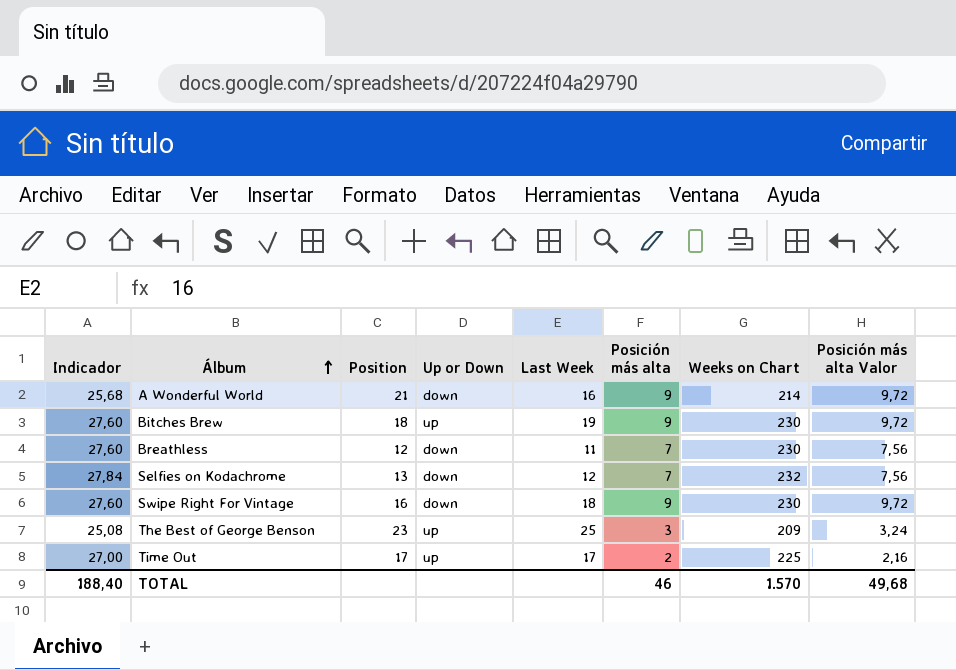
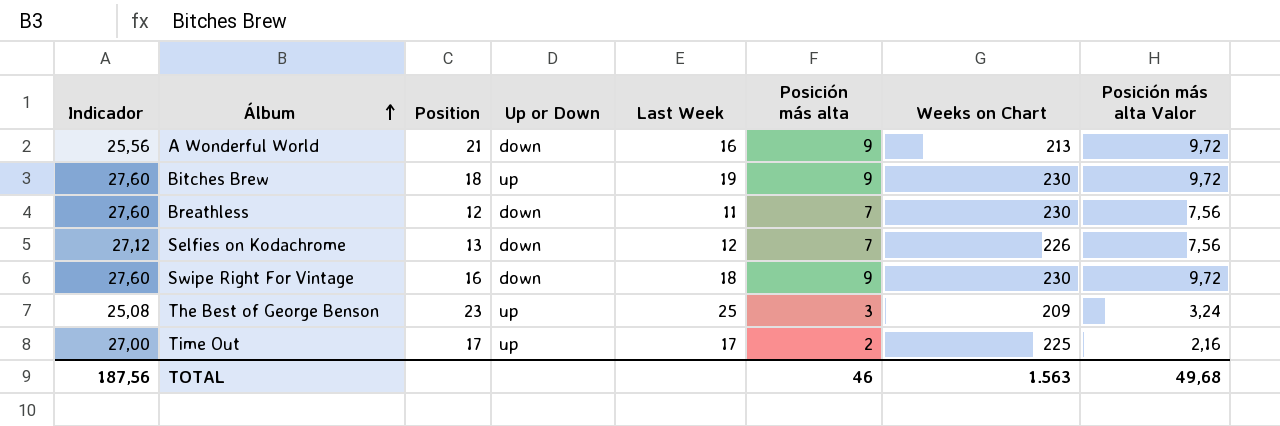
A Wonderful World | Indicador: 25,68 -> 25,56
A Wonderful World | Weeks on Chart: 214 -> 213
Selfies on Kodachrome | Indicador: 27,84 -> 27,12
Selfies on Kodachrome | Weeks on Chart: 232 -> 226
TOTAL | Indicador: 188,40 -> 187,56
TOTAL | Weeks on Chart: 1.570 -> 1.563

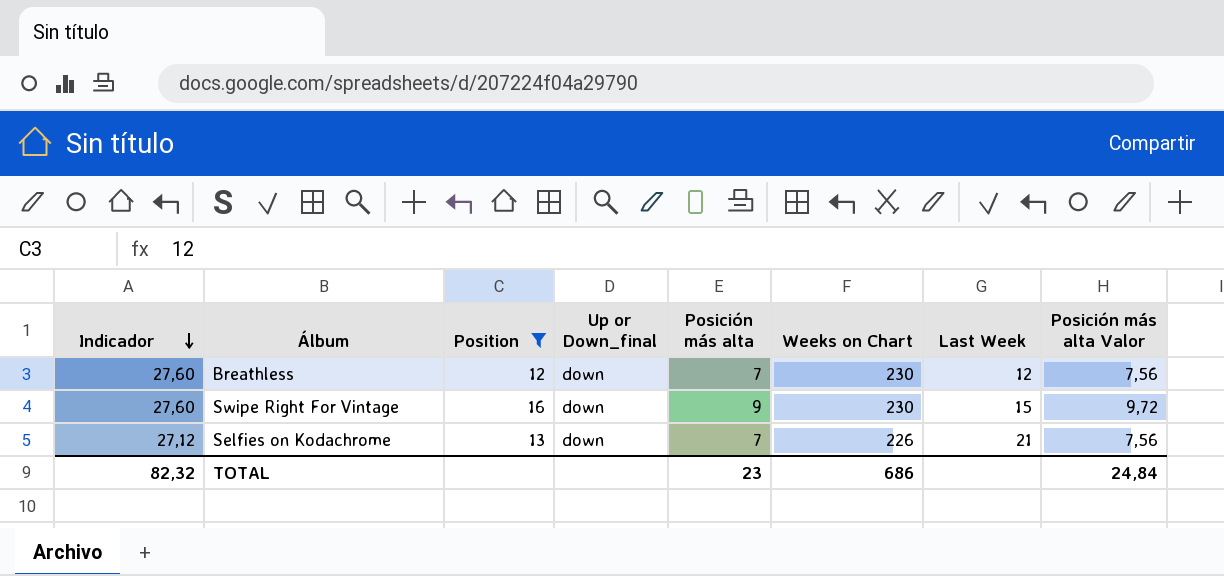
filter: none -> Position <= 16
row order: Álbum ascending -> Indicador descending
column name: Up or Down -> Up or Down_final
column Last Week | position: 5 -> 7
Breathless | Last Week: 11 -> 12
Swipe Right For Vintage | Last Week: 18 -> 15
Selfies on Kodachrome | Last Week: 12 -> 21
TOTAL | Indicador: 187,56 -> 82,32
TOTAL | Posición más alta: 46 -> 23
TOTAL | Weeks on Chart: 1.563 -> 686
TOTAL | Posición más alta Valor: 49,68 -> 24,84

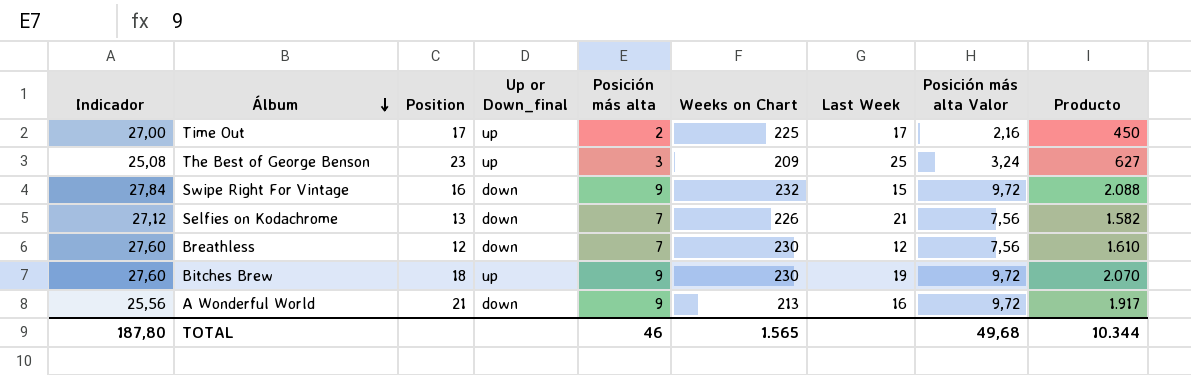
filter: Position <= 16 -> none
row order: Indicador descending -> Álbum descending
column Producto | formula: none -> [Posición más alta] * [Weeks on Chart]
Swipe Right For Vintage | Indicador: 27,60 -> 27,84
Swipe Right For Vintage | Weeks on Chart: 230 -> 232
TOTAL | Indicador: 82,32 -> 187,80
TOTAL | Posición más alta: 23 -> 46
TOTAL | Weeks on Chart: 686 -> 1.565
TOTAL | Posición más alta Valor: 24,84 -> 49,68

